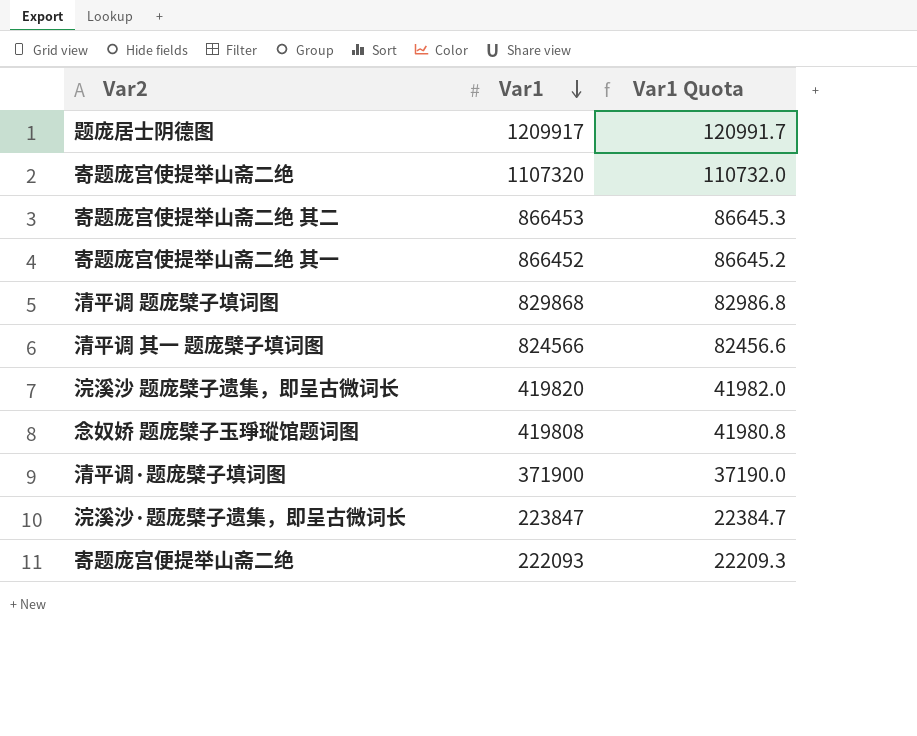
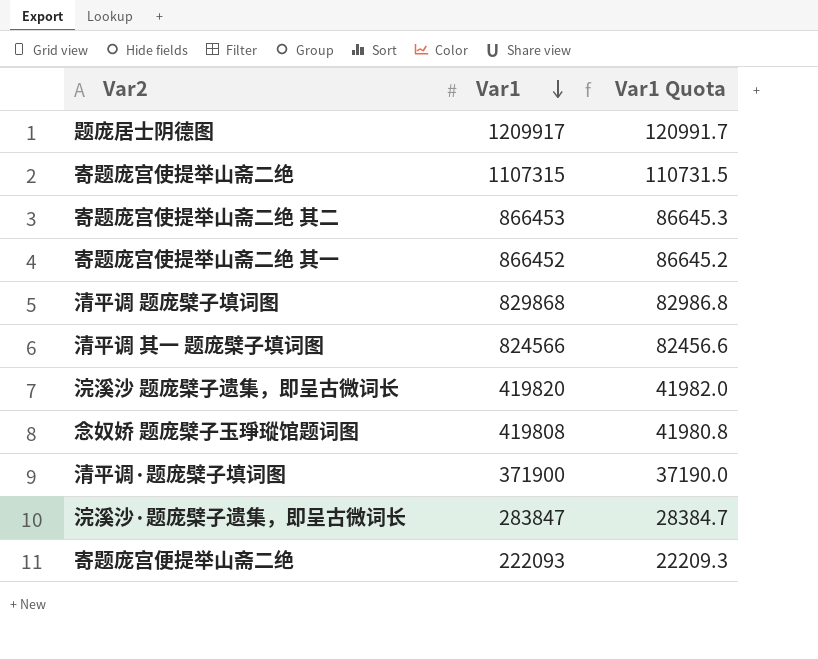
寄题庞宫使提举山斋二绝 | Var1: 1107320 -> 1107315
寄题庞宫使提举山斋二绝 | Var1 Quota: 110732.0 -> 110731.5
浣溪沙·题庞檗子遗集，即呈古微词长 | Var1: 223847 -> 283847
浣溪沙·题庞檗子遗集，即呈古微词长 | Var1 Quota: 22384.7 -> 28384.7

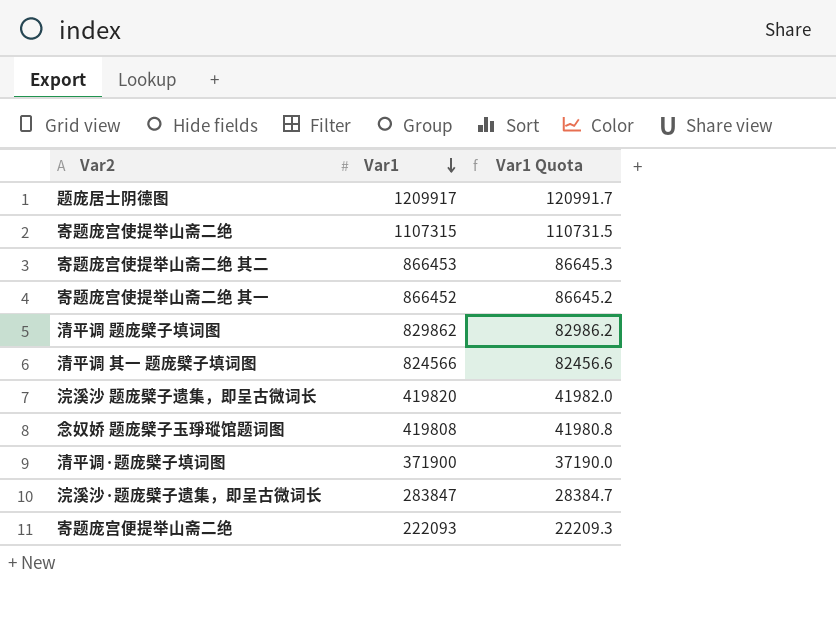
清平调 题庞檗子填词图 | Var1: 829868 -> 829862
清平调 题庞檗子填词图 | Var1 Quota: 82986.8 -> 82986.2

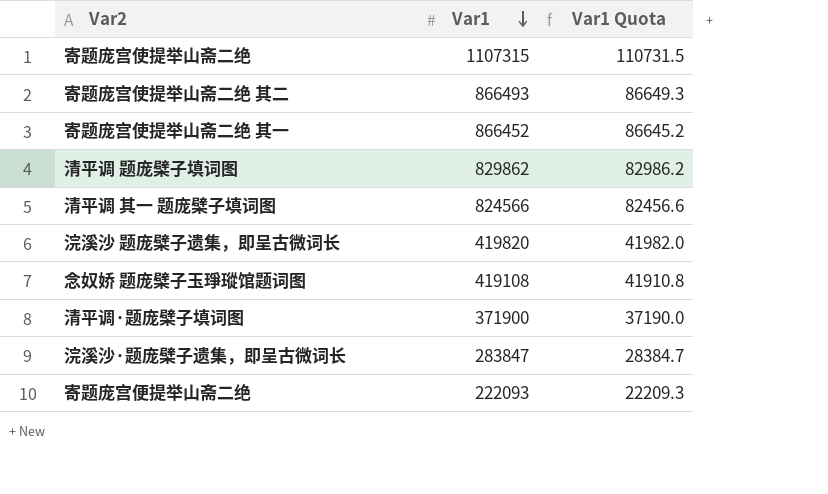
row 题庞居士阴德图: 1209917 | 120991.7 -> none
寄题庞宫使提举山斋二绝 其二 | Var1: 866453 -> 866493
寄题庞宫使提举山斋二绝 其二 | Var1 Quota: 86645.3 -> 86649.3
念奴娇 题庞檗子玉琤瑽馆题词图 | Var1: 419808 -> 419108
念奴娇 题庞檗子玉琤瑽馆题词图 | Var1 Quota: 41980.8 -> 41910.8

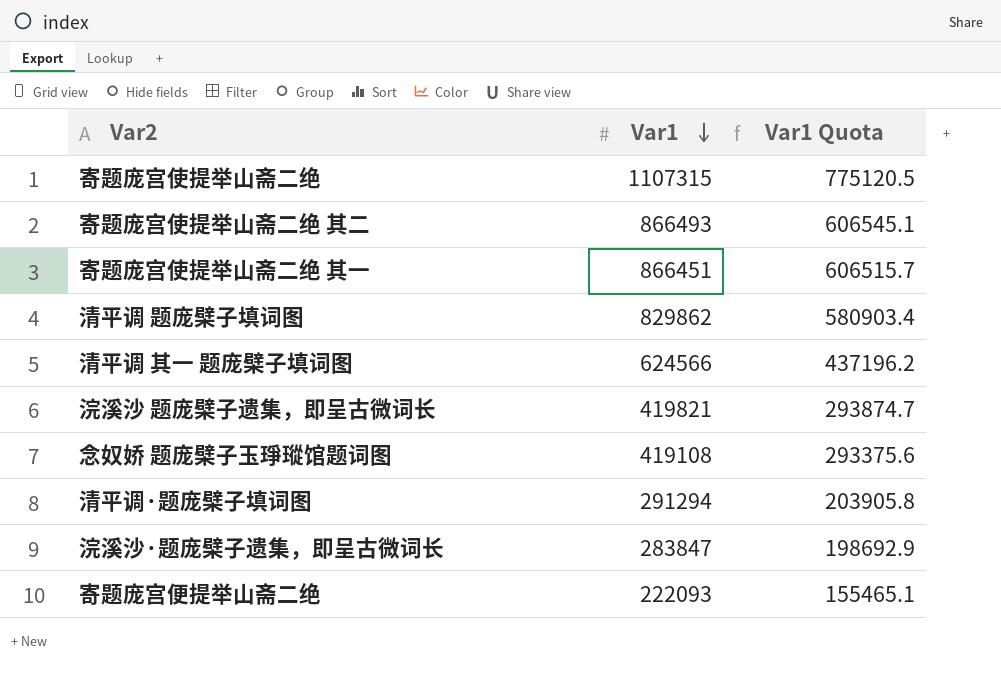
column Var1 Quota | formula: [Var1] * 0.1 -> [Var1] * 0.7
寄题庞宫使提举山斋二绝 其一 | Var1: 866452 -> 866451
清平调 其一 题庞檗子填词图 | Var1: 824566 -> 624566
浣溪沙 题庞檗子遗集，即呈古微词长 | Var1: 419820 -> 419821
清平调·题庞檗子填词图 | Var1: 371900 -> 291294

